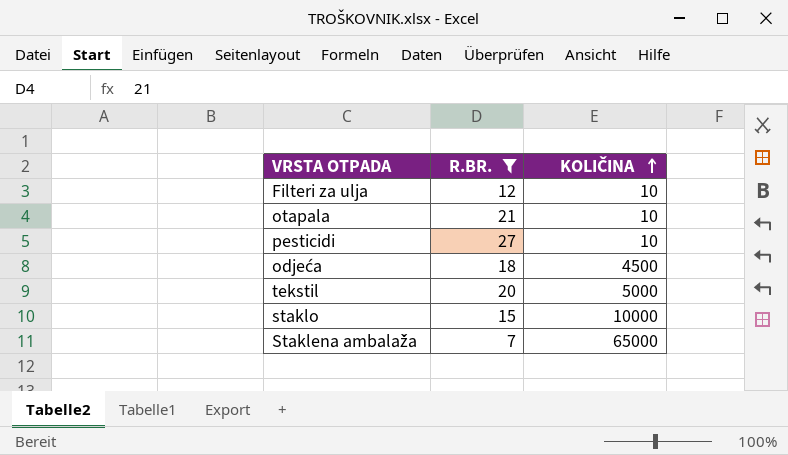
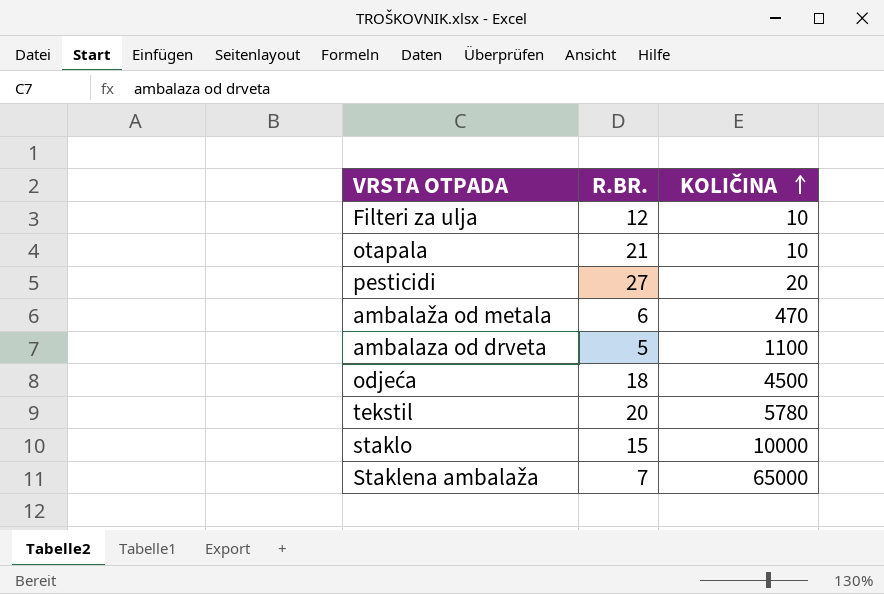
filter: R.BR. >= 7 -> none
pesticidi | KOLIČINA: 10 -> 20
tekstil | KOLIČINA: 5000 -> 5780

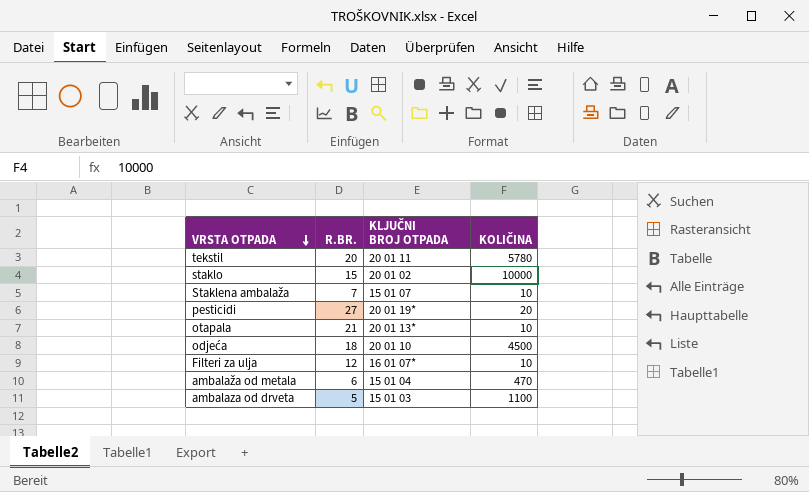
row order: KOLIČINA ascending -> VRSTA OTPADA descending
column KLJUČNI BROJ OTPADA | position: none -> 3
Staklena ambalaža | KOLIČINA: 65000 -> 10

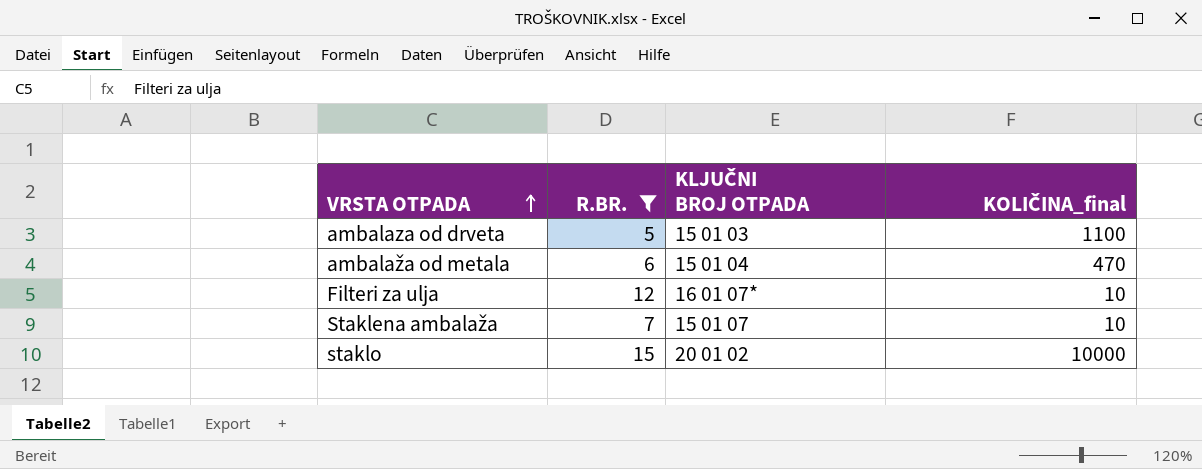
filter: none -> R.BR. <= 15
row order: VRSTA OTPADA descending -> VRSTA OTPADA ascending
column name: KOLIČINA -> KOLIČINA_final

